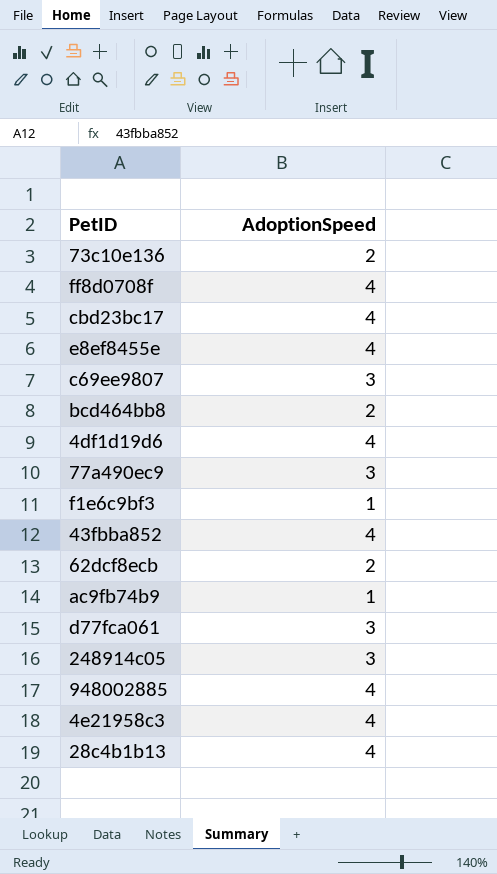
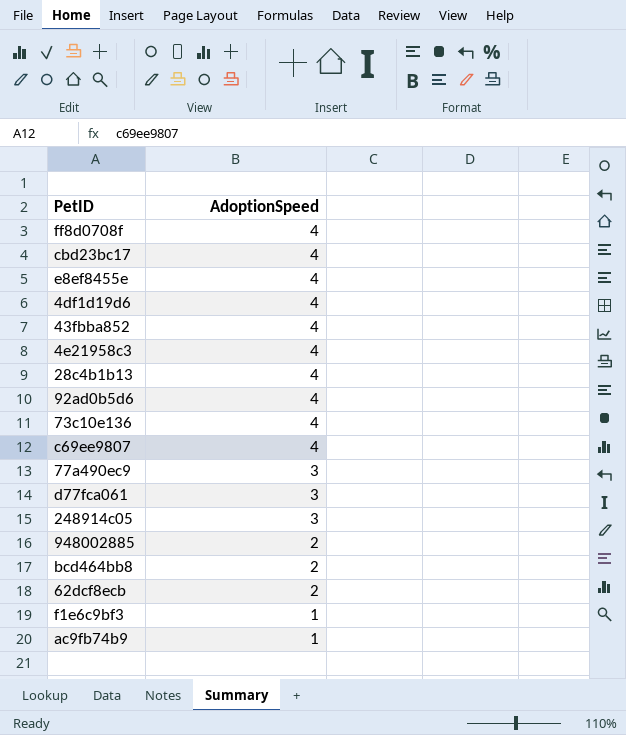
row order: none -> AdoptionSpeed descending
row 92ad0b5d6: none -> 4
73c10e136 | AdoptionSpeed: 2 -> 4
c69ee9807 | AdoptionSpeed: 3 -> 4
948002885 | AdoptionSpeed: 4 -> 2

